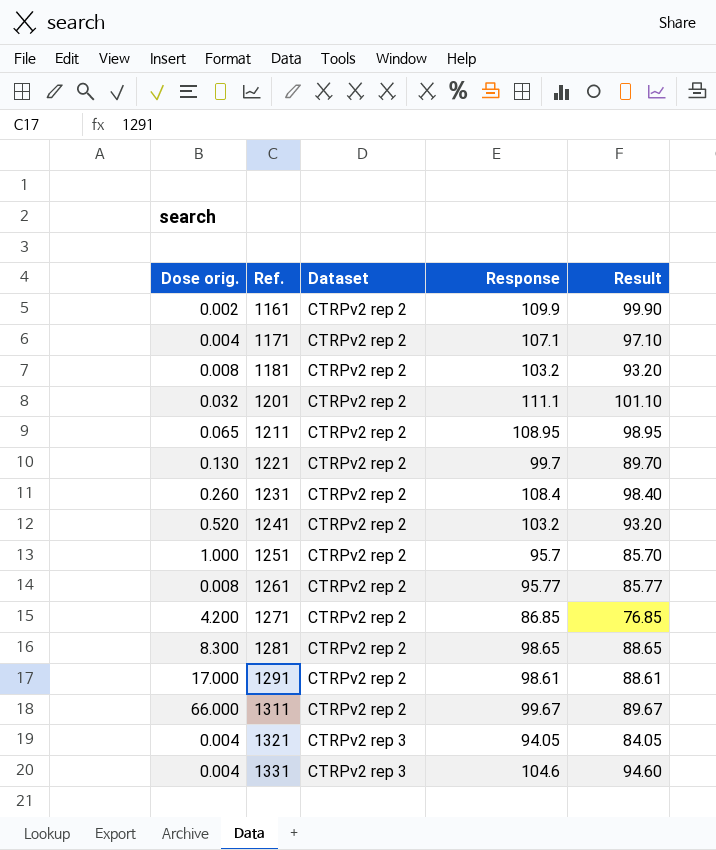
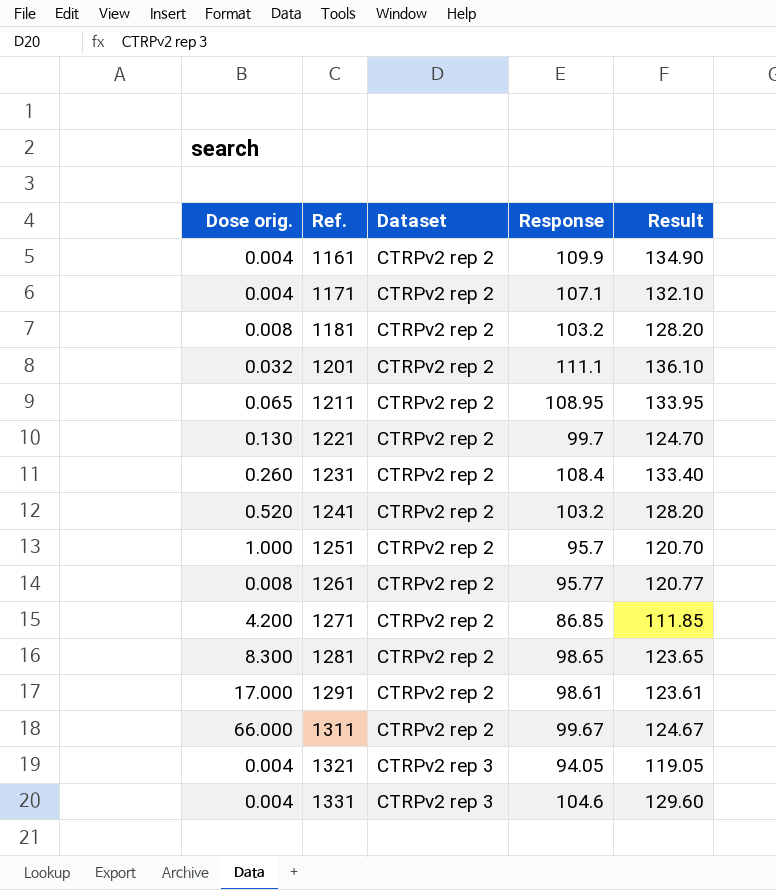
column Result | formula: [Response] - 10 -> [Response] + 25
1161 | Dose orig.: 0.002 -> 0.004

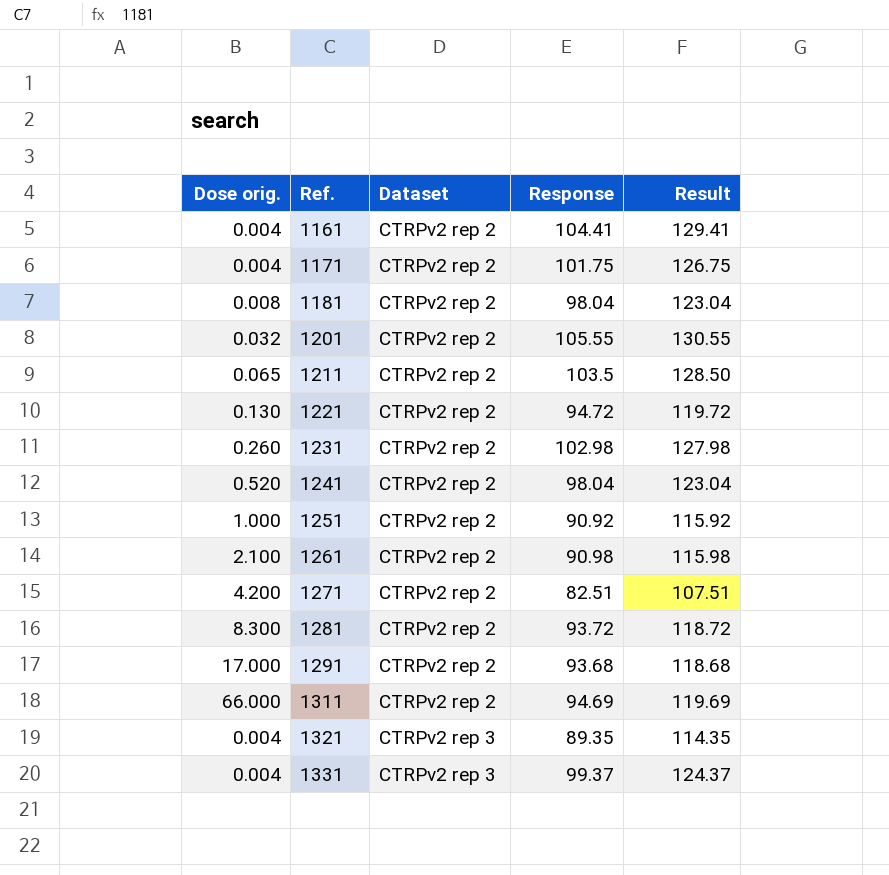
1161 | Response: 109.9 -> 104.41
1161 | Result: 134.90 -> 129.41
1171 | Response: 107.1 -> 101.75
1171 | Result: 132.10 -> 126.75
1181 | Response: 103.2 -> 98.04
1181 | Result: 128.20 -> 123.04
1201 | Response: 111.1 -> 105.55
1201 | Result: 136.10 -> 130.55
1211 | Response: 108.95 -> 103.5
1211 | Result: 133.95 -> 128.50
1221 | Response: 99.7 -> 94.72
1221 | Result: 124.70 -> 119.72
1231 | Response: 108.4 -> 102.98
1231 | Result: 133.40 -> 127.98
1241 | Response: 103.2 -> 98.04
1241 | Result: 128.20 -> 123.04
1251 | Response: 95.7 -> 90.92
1251 | Result: 120.70 -> 115.92
1261 | Dose orig.: 0.008 -> 2.100
1261 | Response: 95.77 -> 90.98
1261 | Result: 120.77 -> 115.98
1271 | Response: 86.85 -> 82.51
1271 | Result: 111.85 -> 107.51
1281 | Response: 98.65 -> 93.72
1281 | Result: 123.65 -> 118.72
1291 | Response: 98.61 -> 93.68
1291 | Result: 123.61 -> 118.68
1311 | Response: 99.67 -> 94.69
1311 | Result: 124.67 -> 119.69
1321 | Response: 94.05 -> 89.35
1321 | Result: 119.05 -> 114.35
1331 | Response: 104.6 -> 99.37
1331 | Result: 129.60 -> 124.37

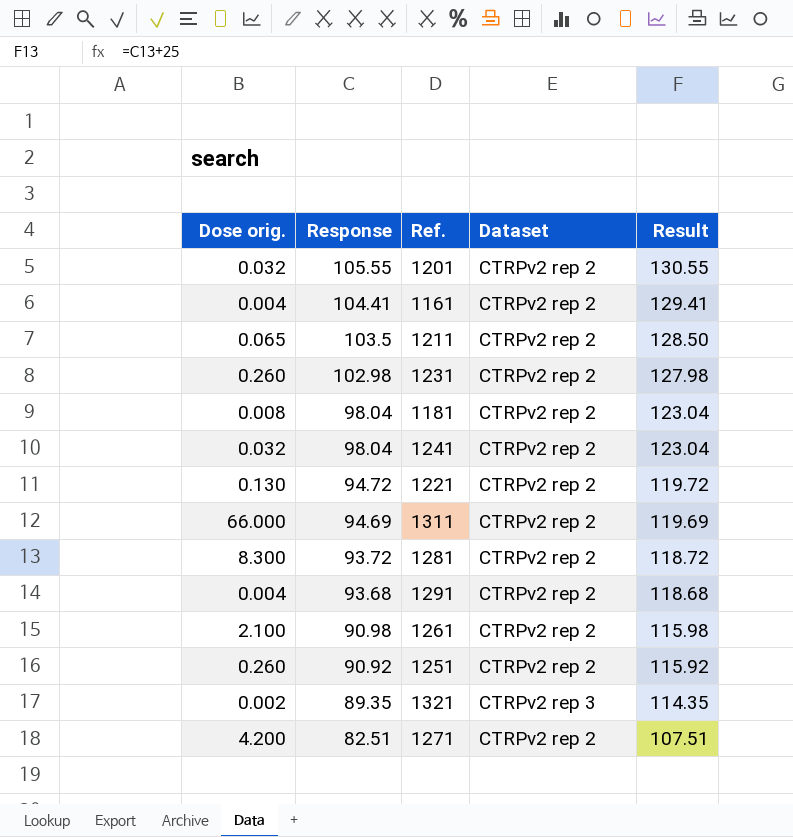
row order: Ref. ascending -> Response descending
column Response | position: 4 -> 2
row 1171: 0.004 | CTRPv2 rep 2 | 101.75 | 126.75 -> none
row 1331: 0.004 | CTRPv2 rep 3 | 99.37 | 124.37 -> none
1241 | Dose orig.: 0.520 -> 0.032
1291 | Dose orig.: 17.000 -> 0.004
1251 | Dose orig.: 1.000 -> 0.260
1321 | Dose orig.: 0.004 -> 0.002

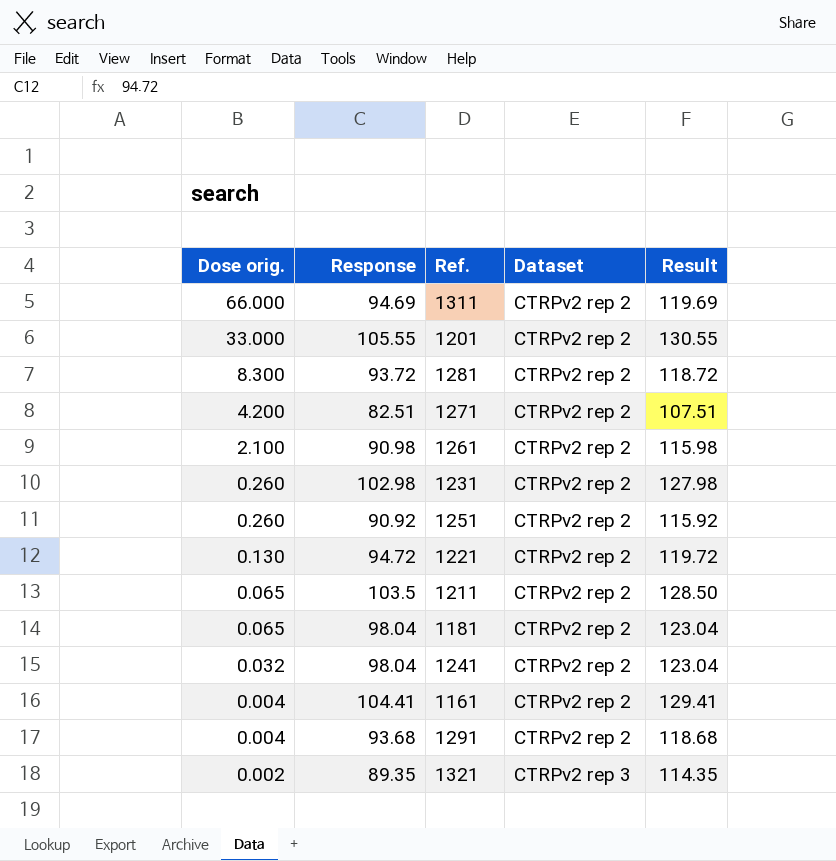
row order: Response descending -> Dose orig. descending
1201 | Dose orig.: 0.032 -> 33.000
1181 | Dose orig.: 0.008 -> 0.065

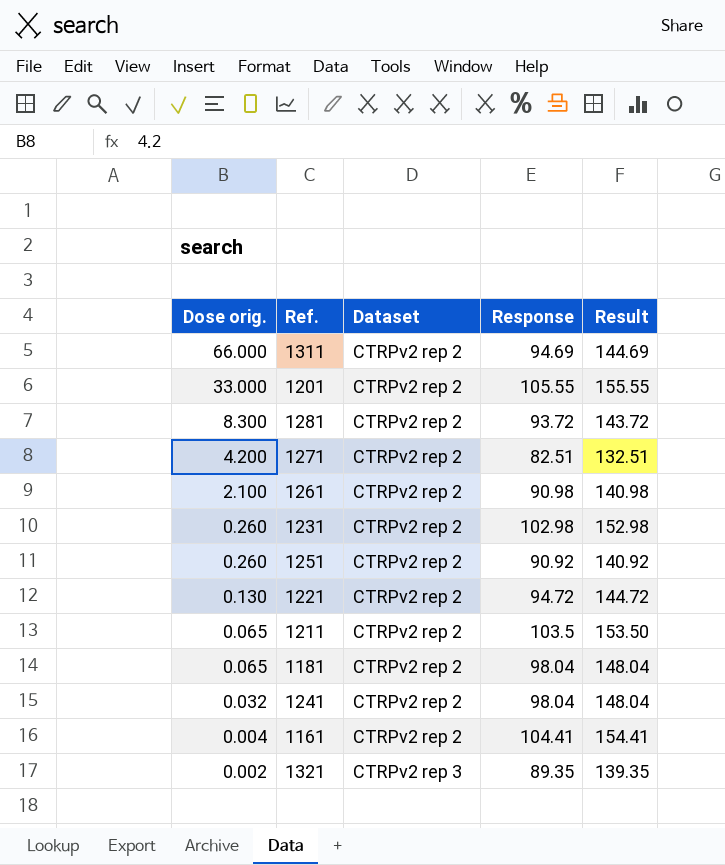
column Response | position: 2 -> 4
column Result | formula: [Response] + 25 -> [Response] + 50
row 1291: 0.004 | 93.68 | CTRPv2 rep 2 | 118.68 -> none

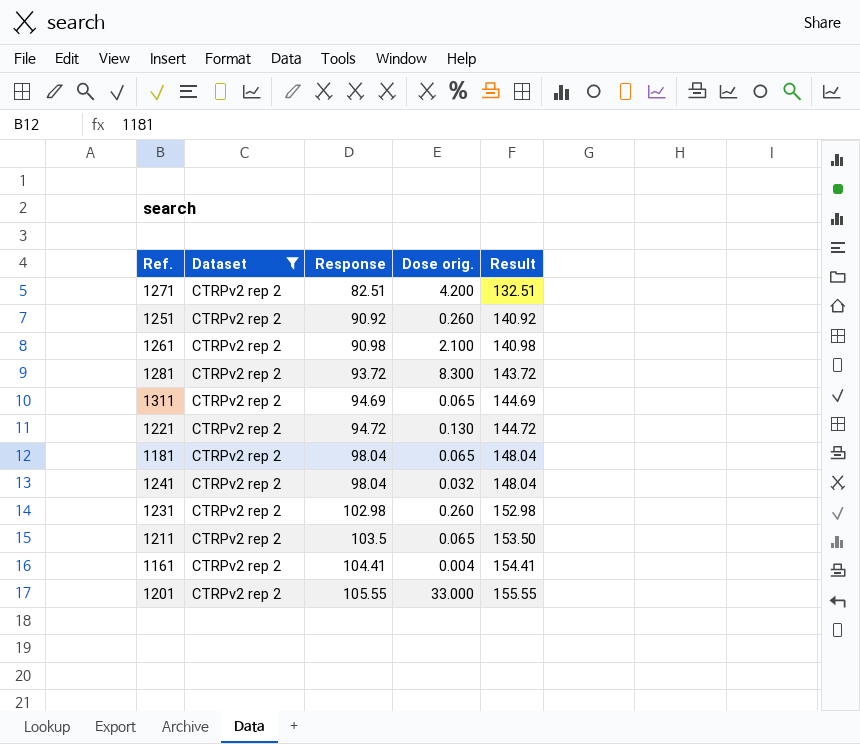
filter: none -> Dataset = CTRPv2 rep 2
row order: Dose orig. descending -> Response ascending
column Dose orig. | position: 1 -> 4
1311 | Dose orig.: 66.000 -> 0.065

